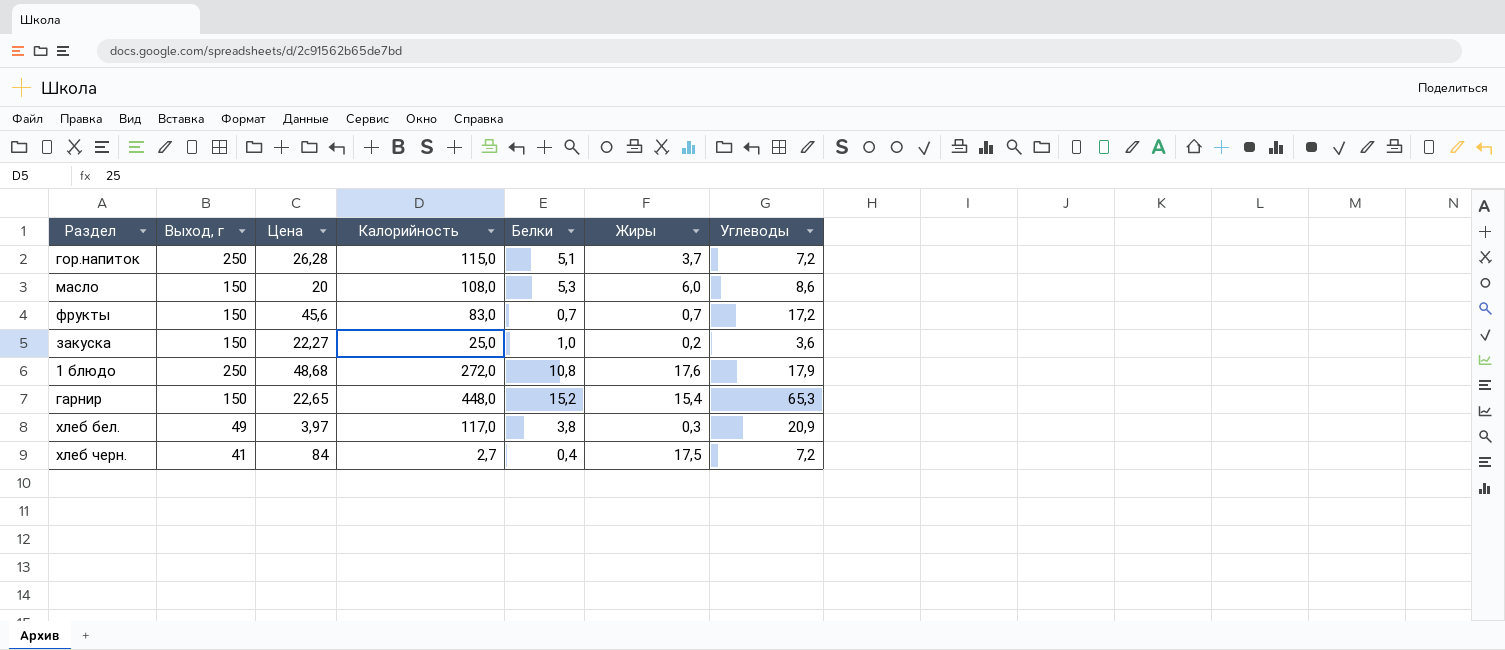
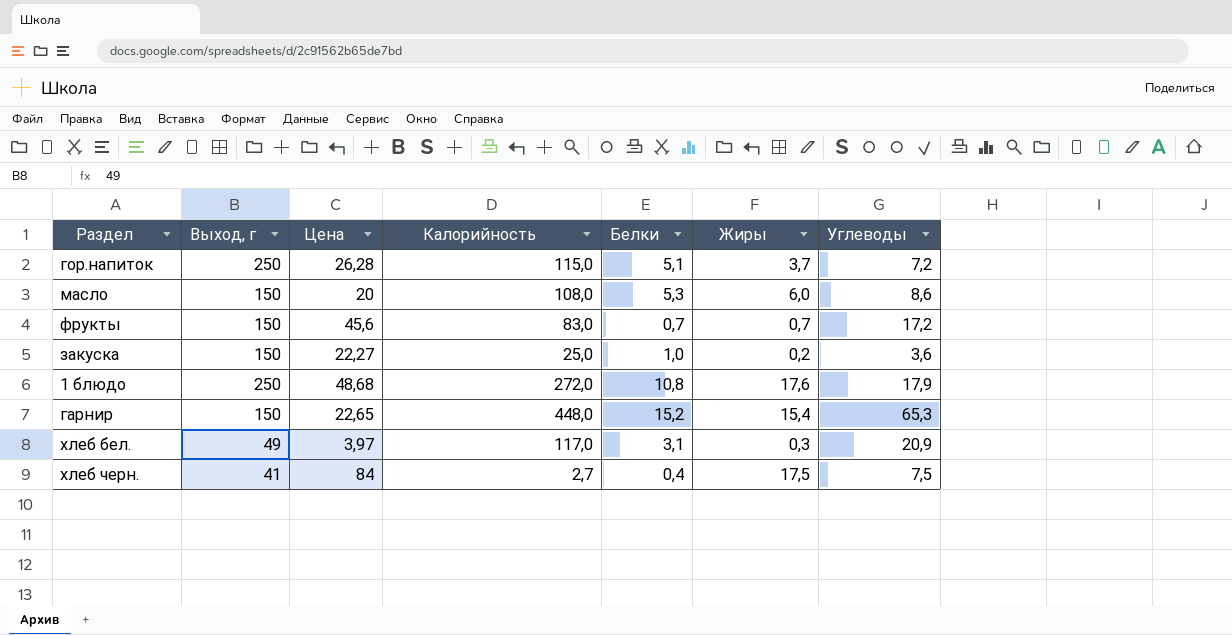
хлеб бел. | Белки: 3,8 -> 3,1
хлеб черн. | Углеводы: 7,2 -> 7,5

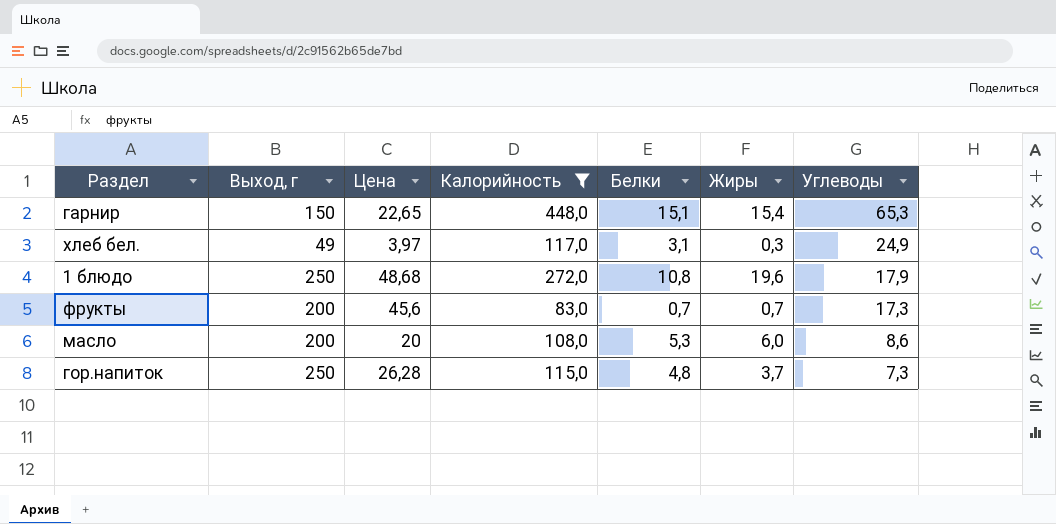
filter: none -> Калорийность >= 83,0
row order: none -> Углеводы descending
гарнир | Белки: 15,2 -> 15,1
хлеб бел. | Углеводы: 20,9 -> 24,9
1 блюдо | Жиры: 17,6 -> 19,6
фрукты | Выход, г: 150 -> 200
фрукты | Углеводы: 17,2 -> 17,3
масло | Выход, г: 150 -> 200
гор.напиток | Белки: 5,1 -> 4,8
гор.напиток | Углеводы: 7,2 -> 7,3

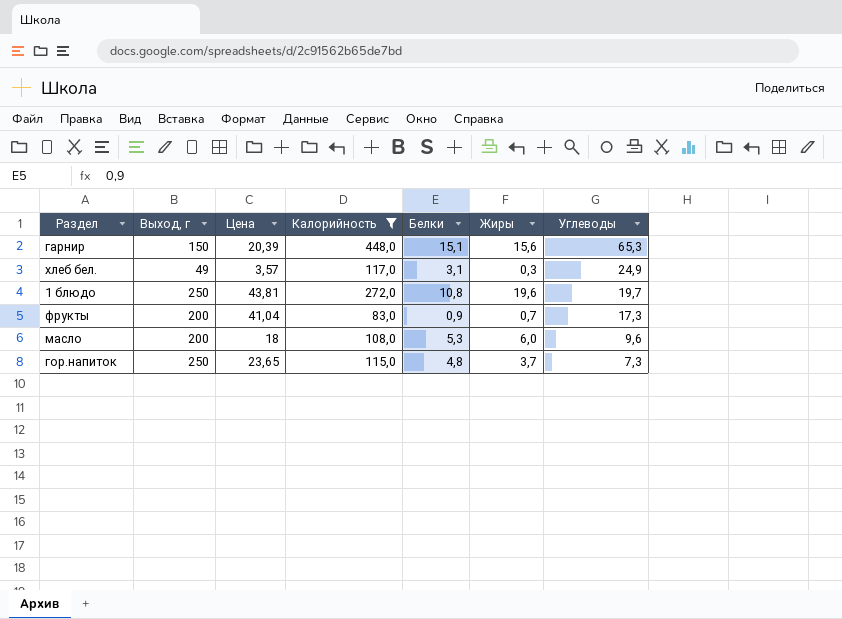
гарнир | Цена: 22,65 -> 20,39
гарнир | Жиры: 15,4 -> 15,6
хлеб бел. | Цена: 3,97 -> 3,57
1 блюдо | Цена: 48,68 -> 43,81
1 блюдо | Углеводы: 17,9 -> 19,7
фрукты | Цена: 45,6 -> 41,04
фрукты | Белки: 0,7 -> 0,9
масло | Цена: 20 -> 18
масло | Углеводы: 8,6 -> 9,6
гор.напиток | Цена: 26,28 -> 23,65

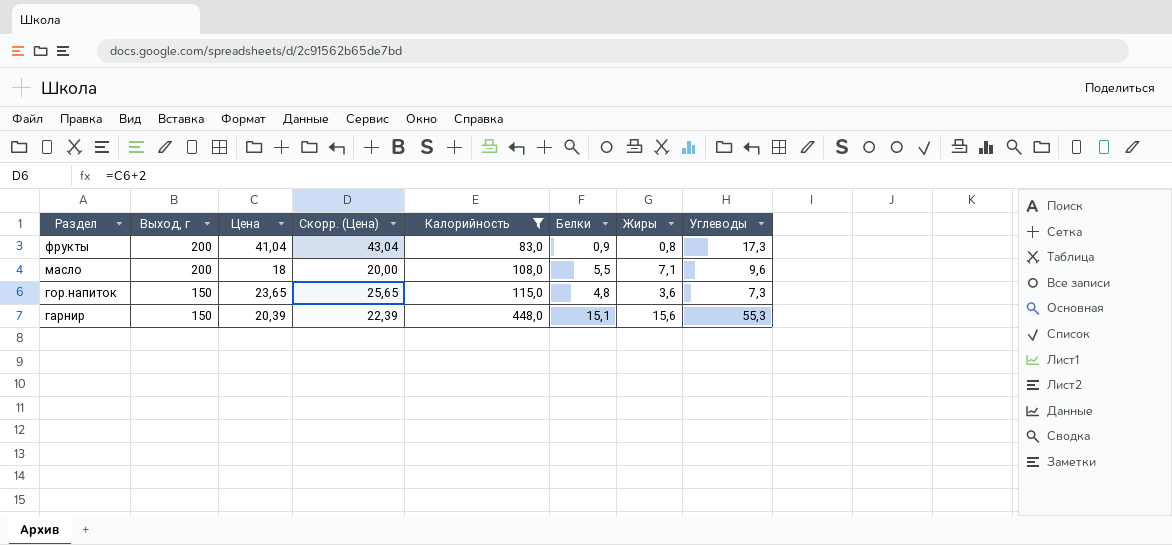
row order: Углеводы descending -> Раздел descending
column Скорр. (Цена) | formula: none -> [Цена] + 2
row хлеб бел.: 49 | 3,57 | 117,0 | 3,1 | 0,3 | 24,9 -> none
row 1 блюдо: 250 | 43,81 | 272,0 | 10,8 | 19,6 | 19,7 -> none
фрукты | Жиры: 0,7 -> 0,8
масло | Белки: 5,3 -> 5,5
масло | Жиры: 6,0 -> 7,1
гор.напиток | Выход, г: 250 -> 150
гор.напиток | Жиры: 3,7 -> 3,6
гарнир | Углеводы: 65,3 -> 55,3

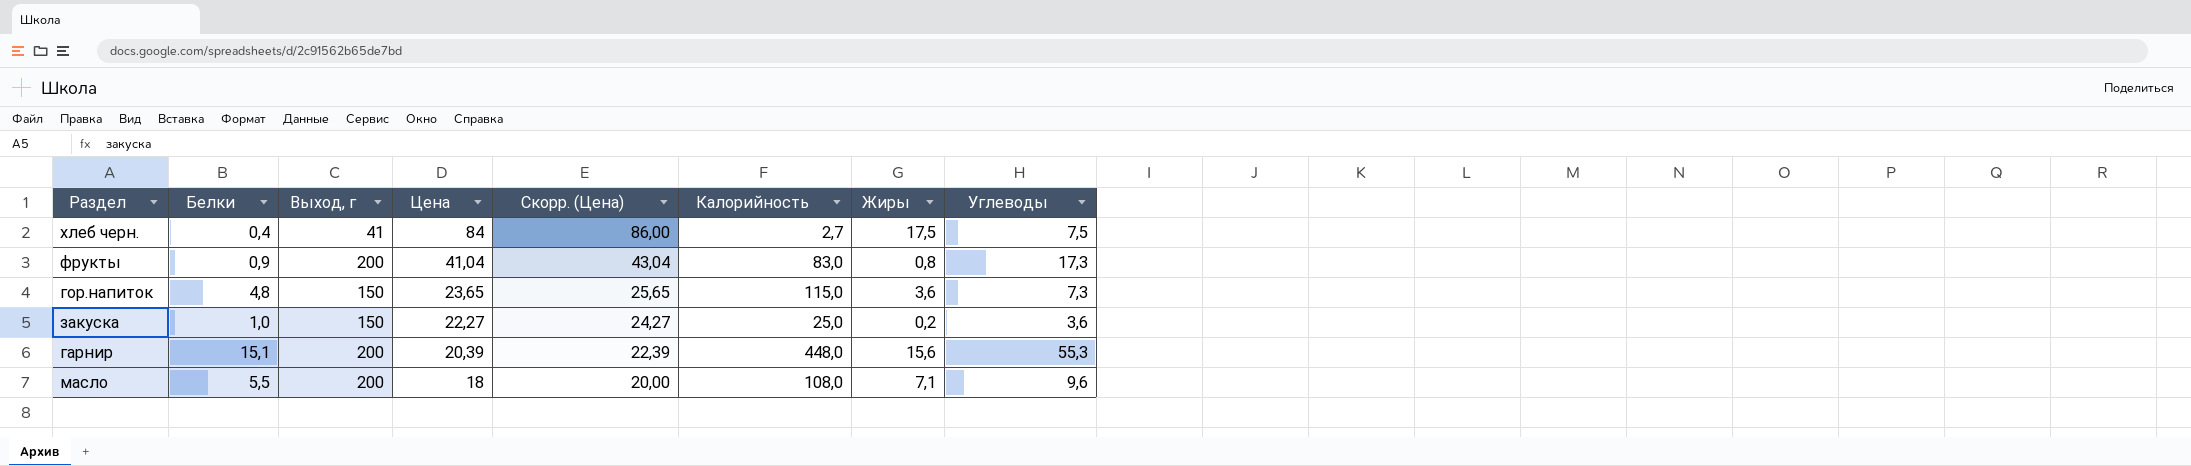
filter: Калорийность >= 83,0 -> none
row order: Раздел descending -> Цена descending
column Белки | position: 6 -> 2
гарнир | Выход, г: 150 -> 200

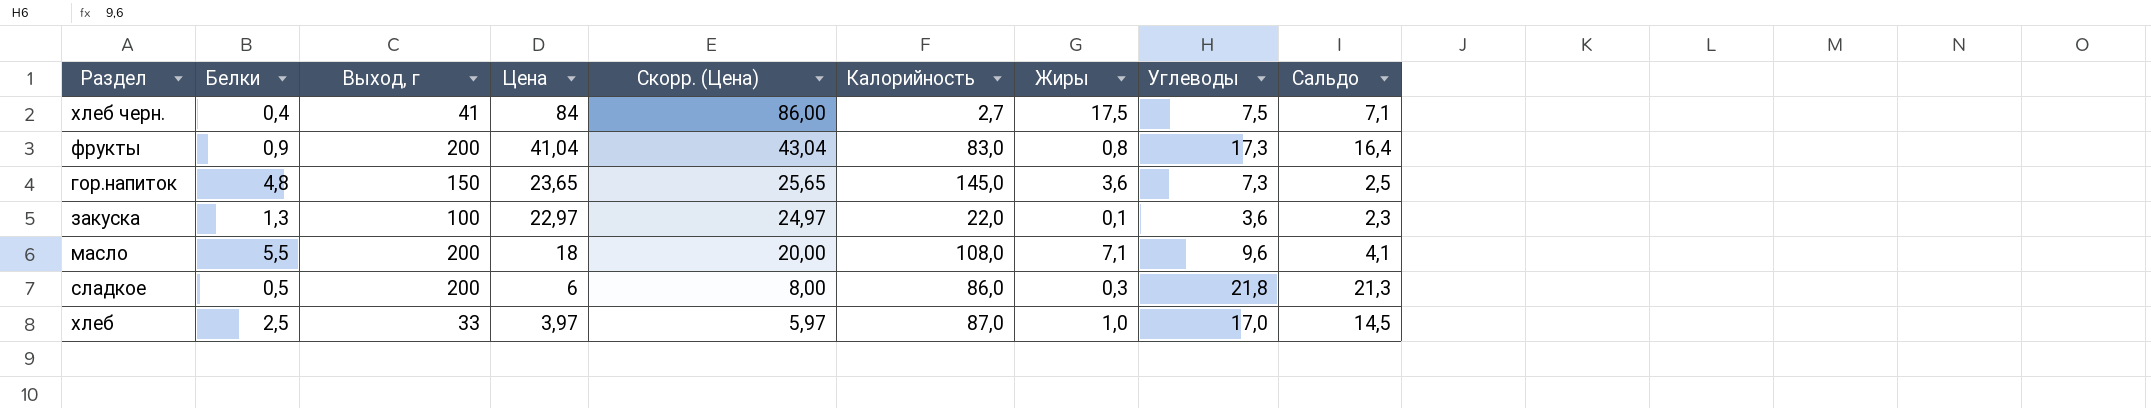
column Сальдо | formula: none -> [Углеводы] - [Белки]
row гарнир: 15,1 | 200 | 20,39 | 22,39 | 448,0 | 15,6 | 55,3 -> none
гор.напиток | Калорийность: 115,0 -> 145,0
закуска | Белки: 1,0 -> 1,3
закуска | Выход, г: 150 -> 100
закуска | Цена: 22,27 -> 22,97
закуска | Скорр. (Цена): 24,27 -> 24,97
закуска | Калорийность: 25,0 -> 22,0
закуска | Жиры: 0,2 -> 0,1
row сладкое: none -> 0,5 | 200 | 6 | 8,00 | 86,0 | 0,3 | 21,8 | 21,3
row хлеб: none -> 2,5 | 33 | 3,97 | 5,97 | 87,0 | 1,0 | 17,0 | 14,5

